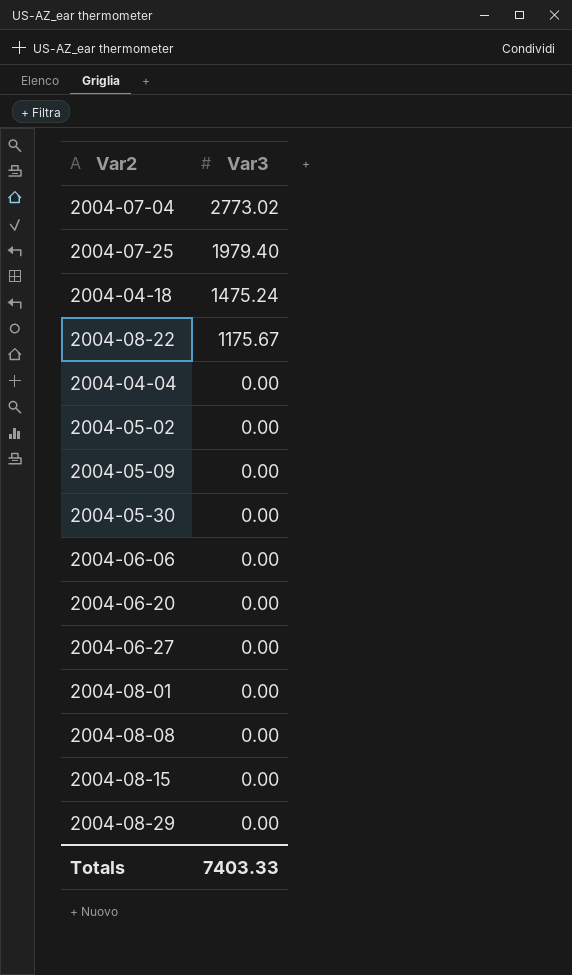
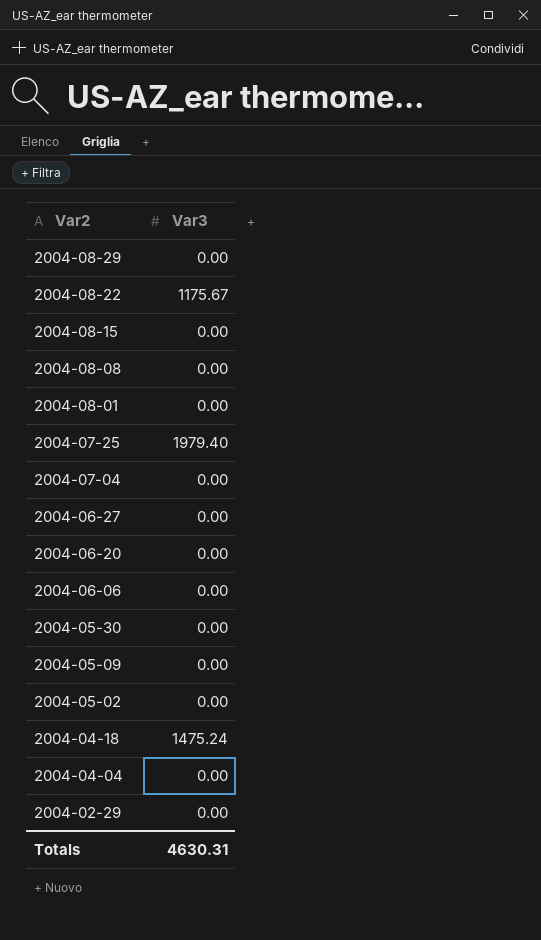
row order: Var3 descending -> Var2 descending
2004-07-04 | Var3: 2773.02 -> 0.00
row 2004-02-29: none -> 0.00
Totals | Var3: 7403.33 -> 4630.31

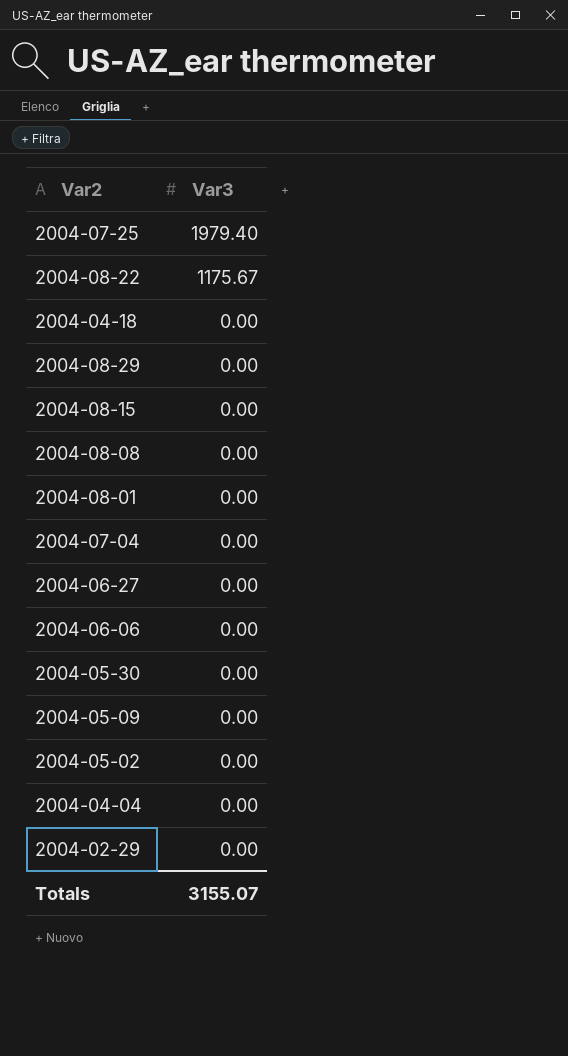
row order: Var2 descending -> Var3 descending
row 2004-06-20: 0.00 -> none
2004-04-18 | Var3: 1475.24 -> 0.00
Totals | Var3: 4630.31 -> 3155.07

